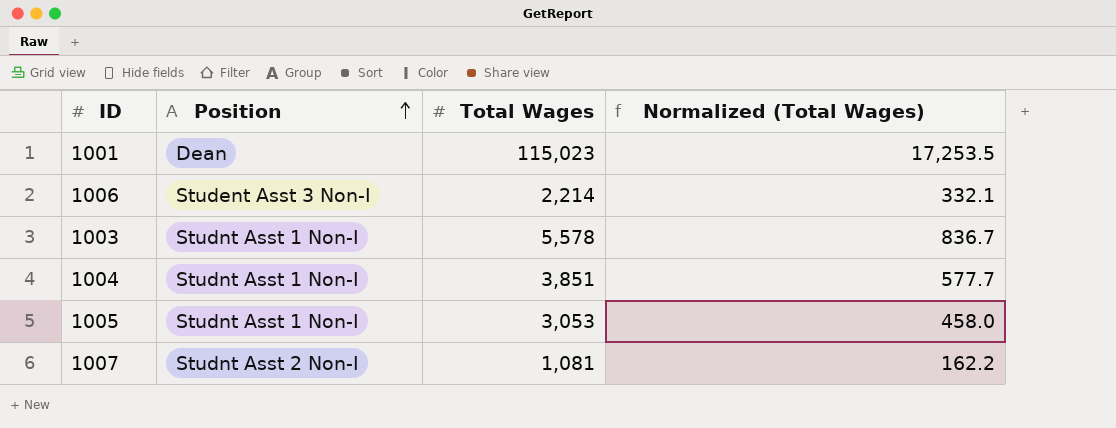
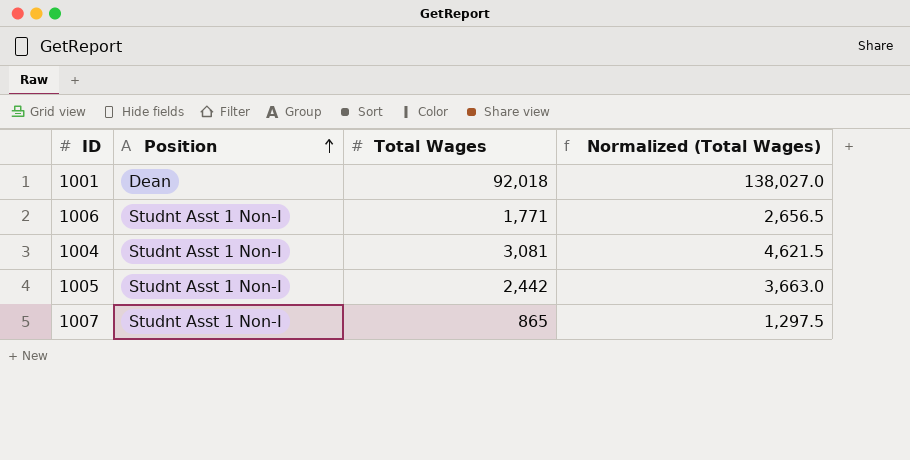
column Normalized (Total Wages) | formula: [Total Wages] * 0.15 -> [Total Wages] * 1.5
row 1003: Studnt Asst 1 Non-I | 5,578 | 836.7 -> none
1001 | Total Wages: 115,023 -> 92,018
1006 | Position: Student Asst 3 Non-I -> Studnt Asst 1 Non-I
1006 | Total Wages: 2,214 -> 1,771
1004 | Total Wages: 3,851 -> 3,081
1005 | Total Wages: 3,053 -> 2,442
1007 | Position: Studnt Asst 2 Non-I -> Studnt Asst 1 Non-I
1007 | Total Wages: 1,081 -> 865

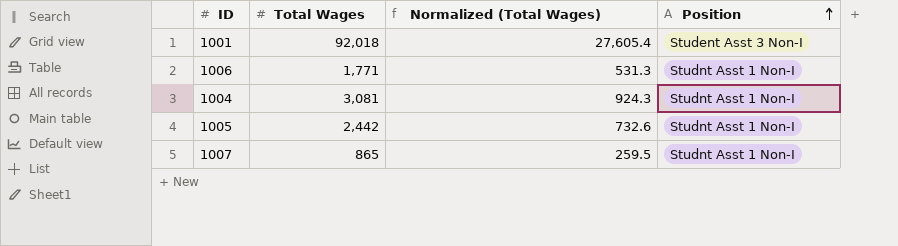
column Normalized (Total Wages) | formula: [Total Wages] * 1.5 -> [Total Wages] * 0.3
column Position | position: 2 -> 4
1001 | Position: Dean -> Student Asst 3 Non-I

